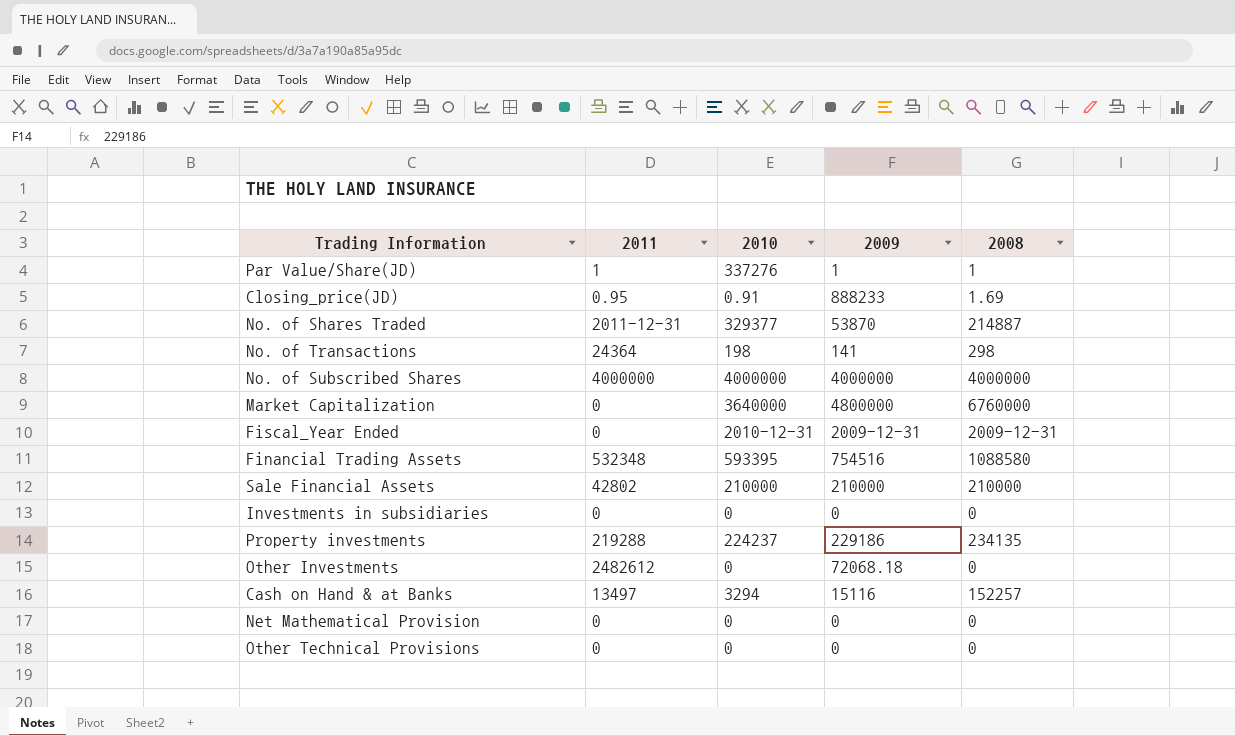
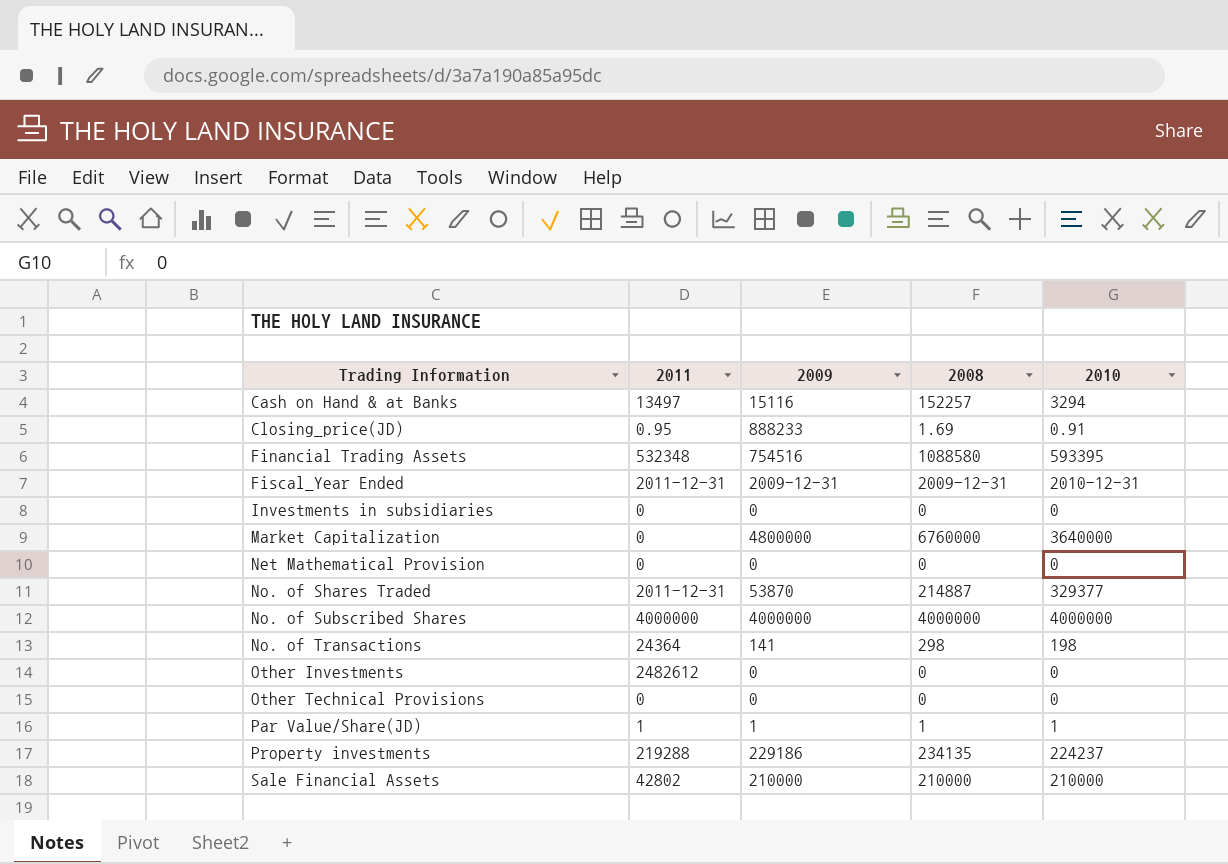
row order: none -> Trading Information ascending
column 2010 | position: 3 -> 5
Fiscal_Year Ended | 2011: 0 -> 2011-12-31
Other Investments | 2009: 72068.18 -> 0
Par Value/Share(JD) | 2010: 337276 -> 1

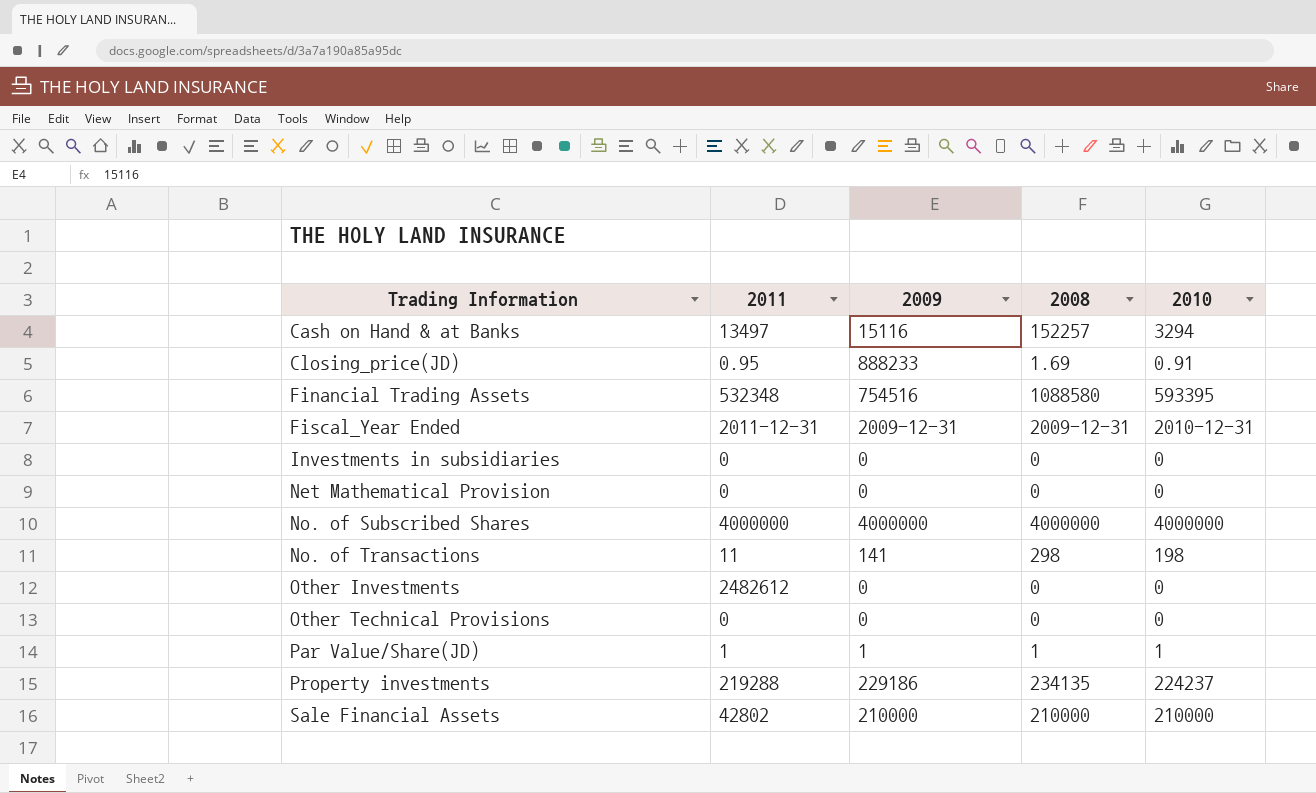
row Market Capitalization: 0 | 4800000 | 6760000 | 3640000 -> none
row No. of Shares Traded: 2011-12-31 | 53870 | 214887 | 329377 -> none
No. of Transactions | 2011: 24364 -> 11

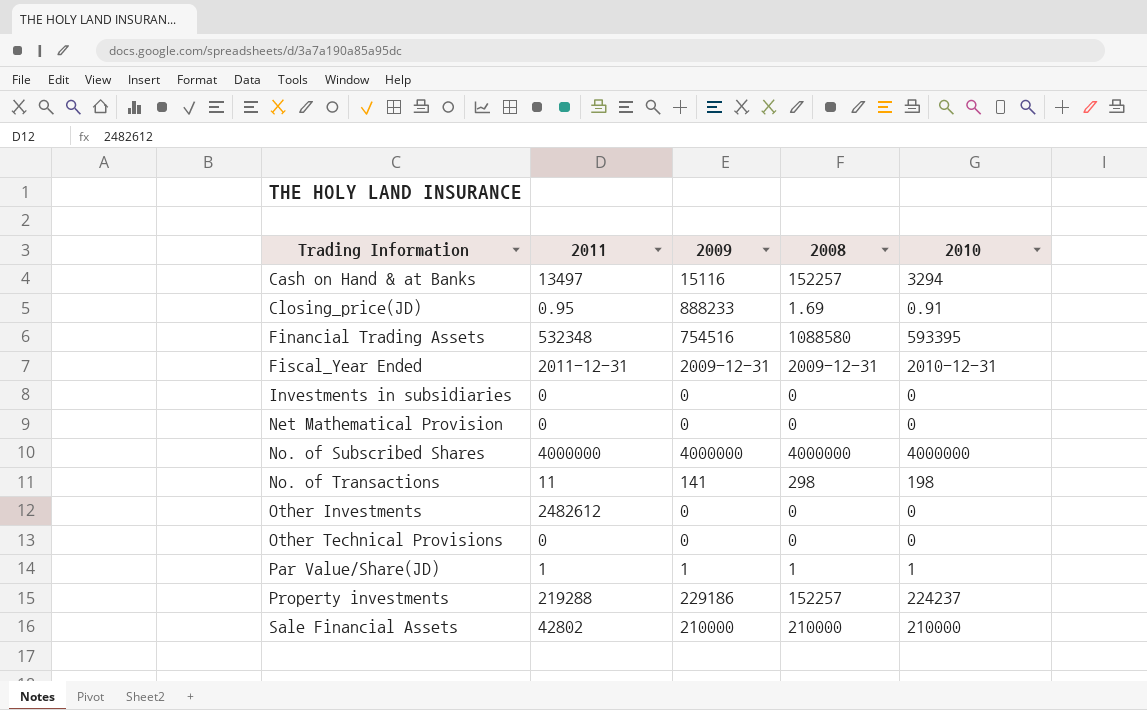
Property investments | 2008: 234135 -> 152257

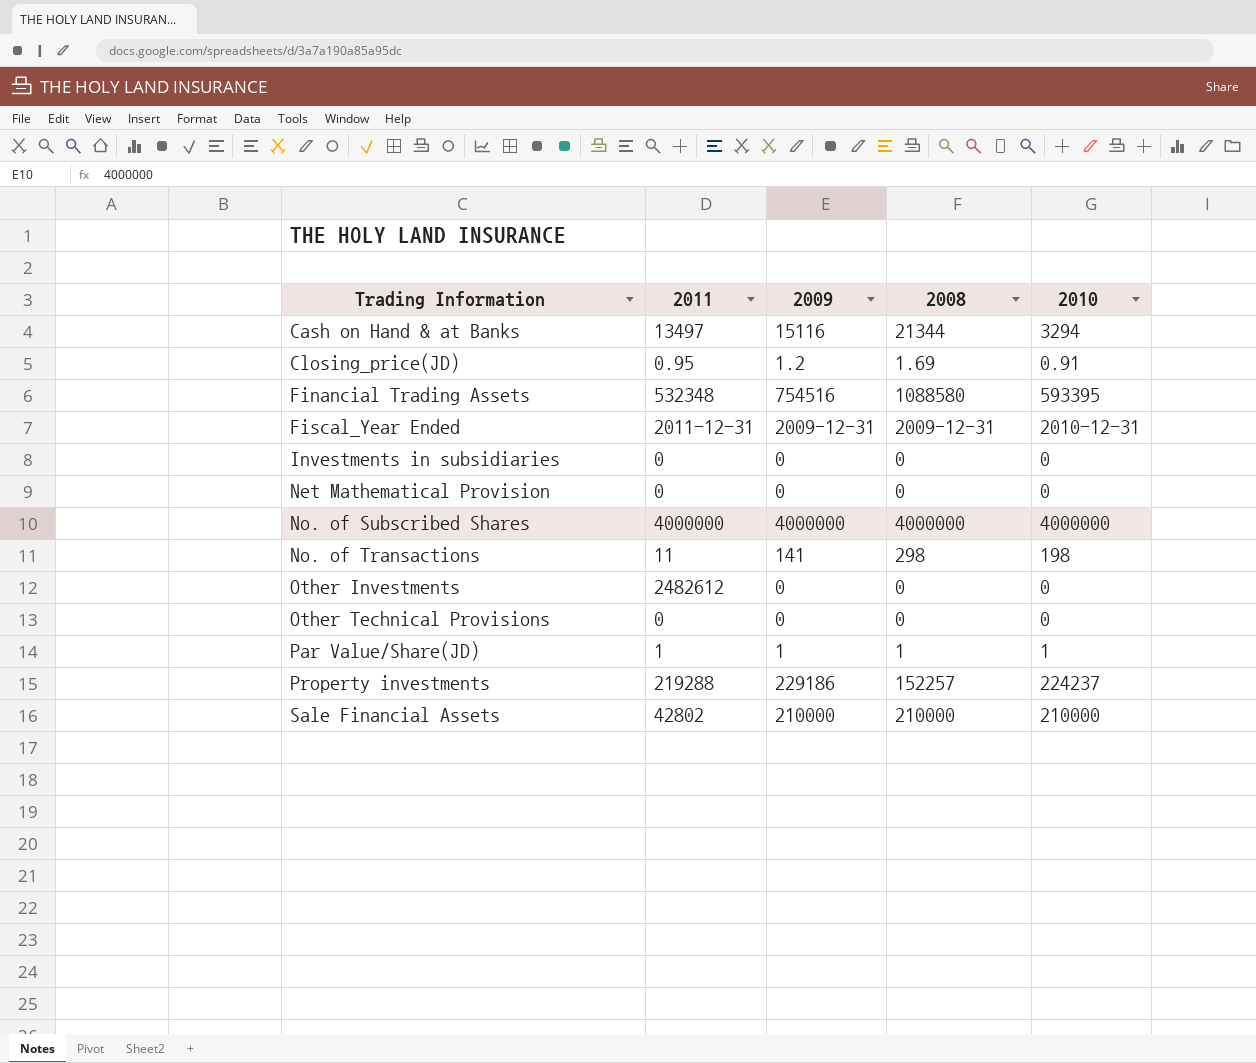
Cash on Hand & at Banks | 2008: 152257 -> 21344
Closing_price(JD) | 2009: 888233 -> 1.2

